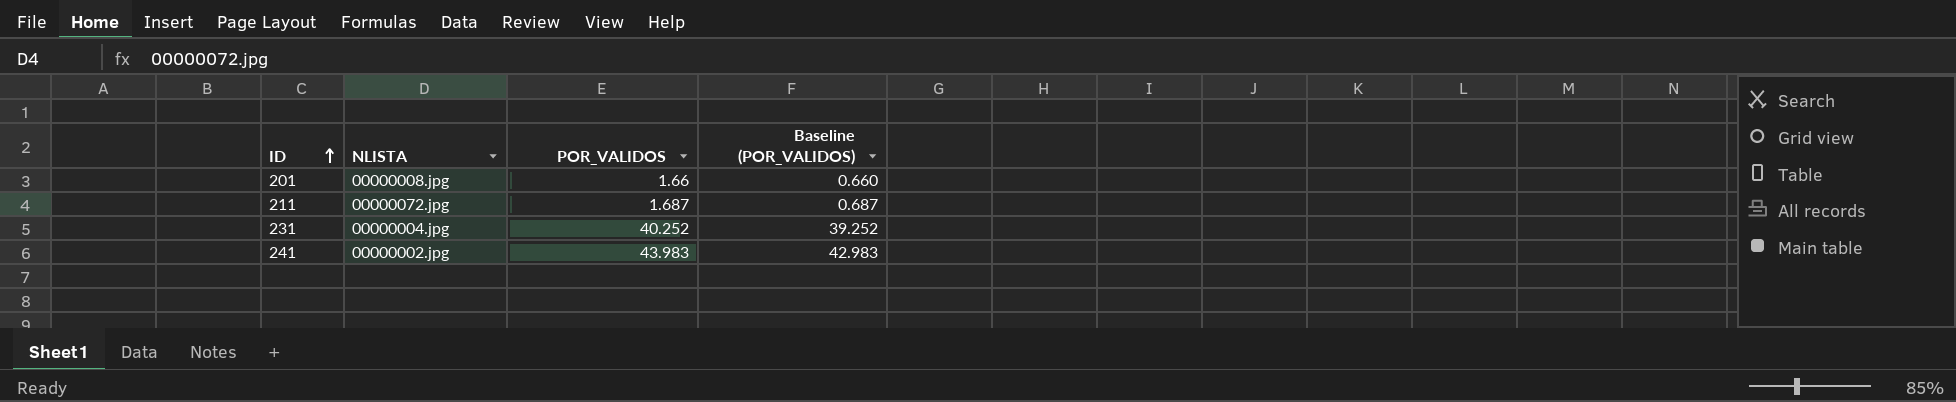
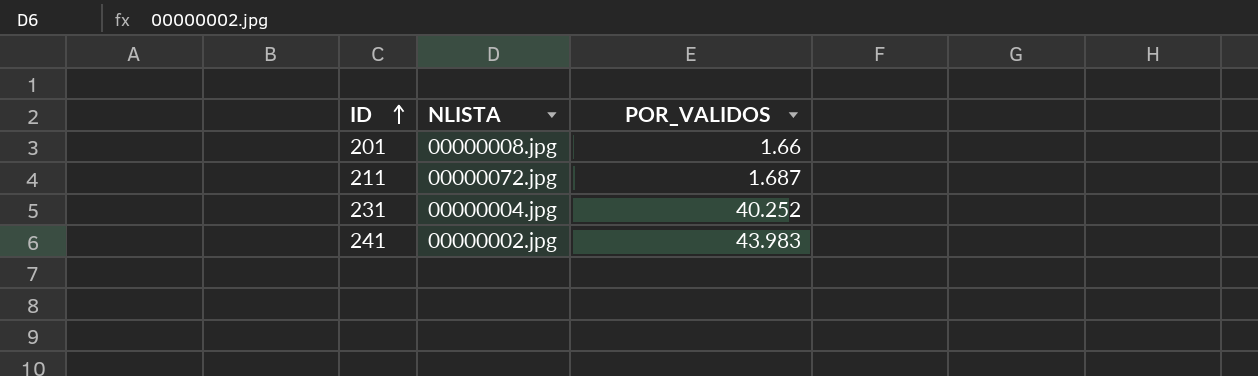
column Baseline (POR_VALIDOS) | formula: [POR_VALIDOS] - 1 -> none

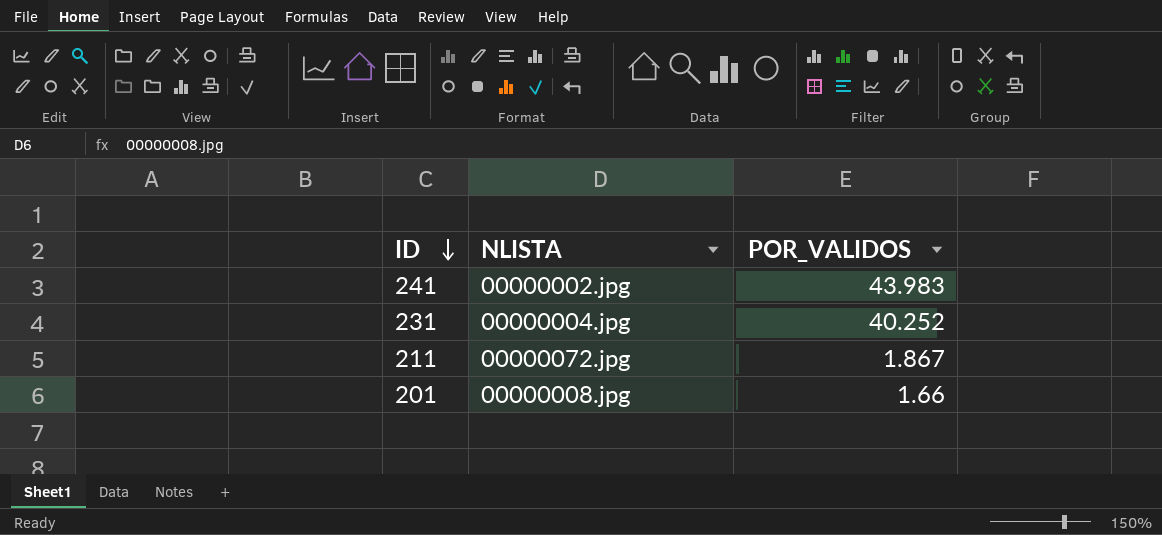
row order: ID ascending -> ID descending
211 | POR_VALIDOS: 1.687 -> 1.867

